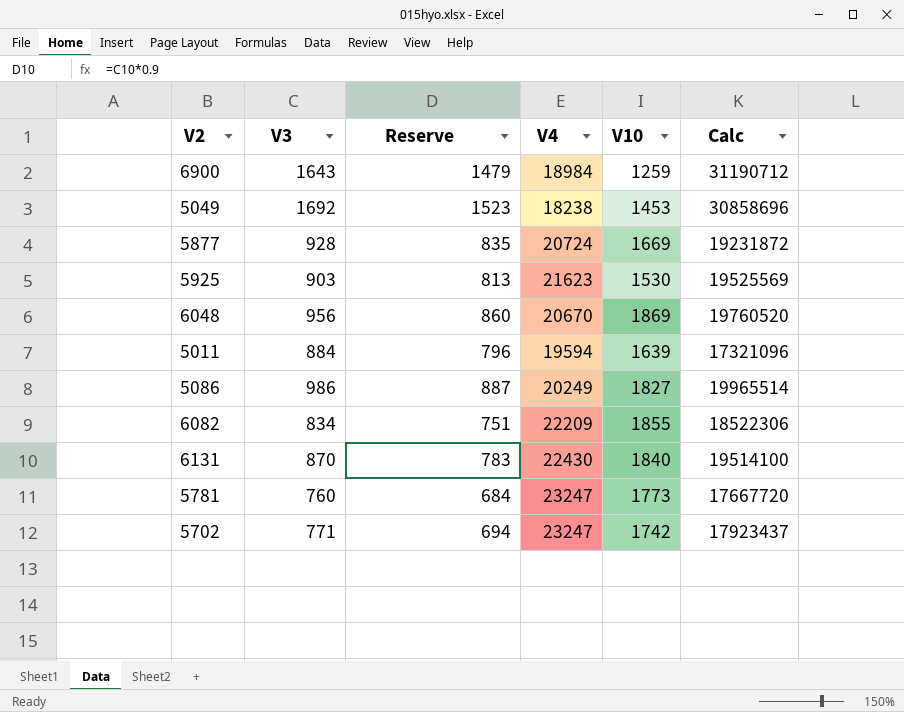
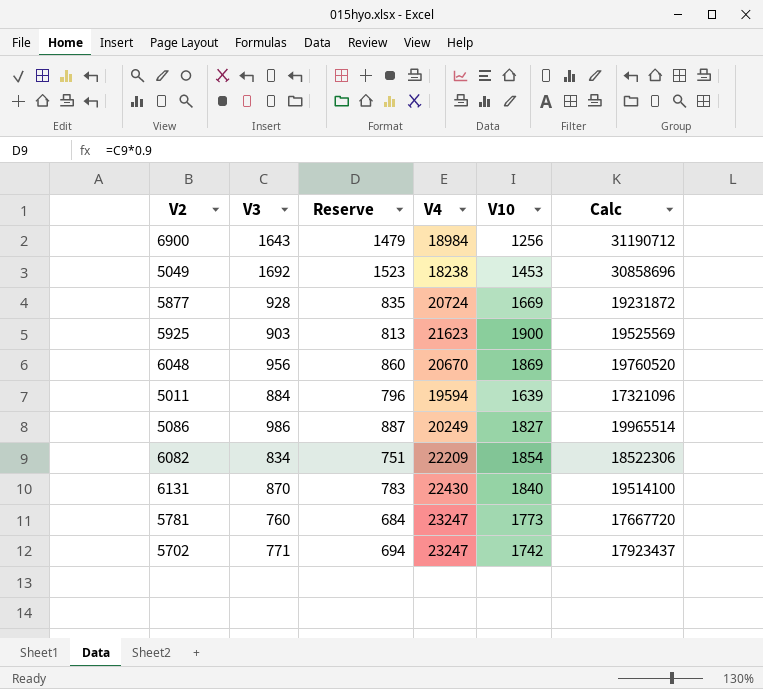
6900 | V10: 1259 -> 1256
5925 | V10: 1530 -> 1900
6082 | V10: 1855 -> 1854

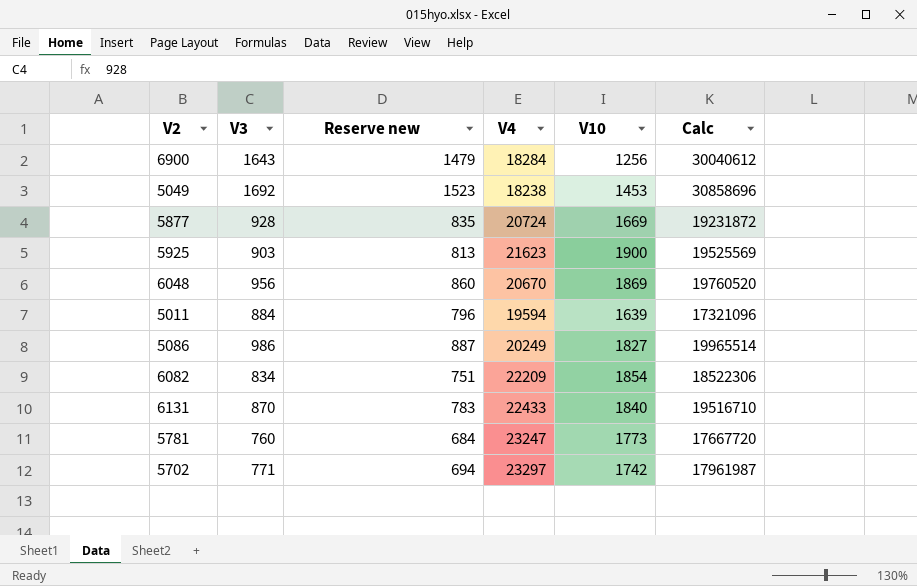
column name: Reserve -> Reserve new
6900 | V4: 18984 -> 18284
6900 | Calc: 31190712 -> 30040612
6131 | V4: 22430 -> 22433
6131 | Calc: 19514100 -> 19516710
5702 | V4: 23247 -> 23297
5702 | Calc: 17923437 -> 17961987

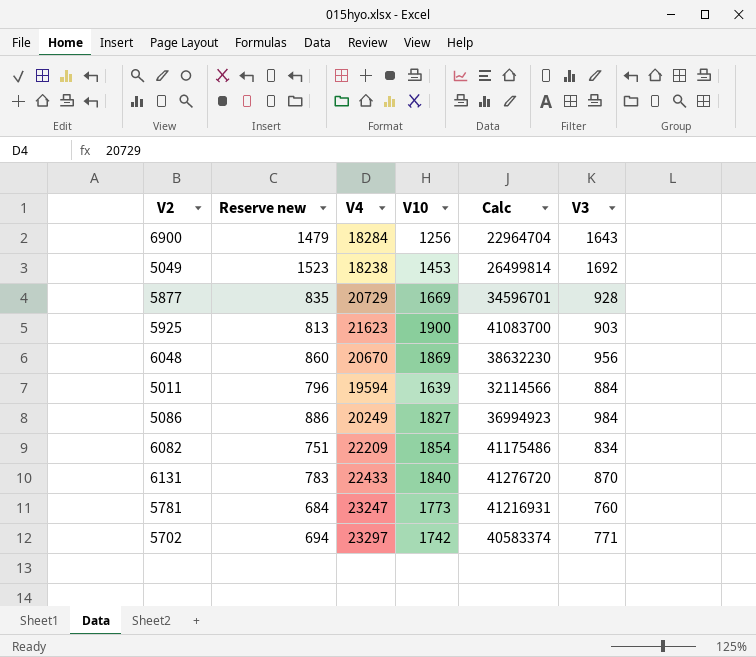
column Calc | formula: [V3] * [V4] -> [V4] * [V10]
column V3 | position: 2 -> 6
5877 | V4: 20724 -> 20729
5086 | Reserve new: 887 -> 886
5086 | V3: 986 -> 984

